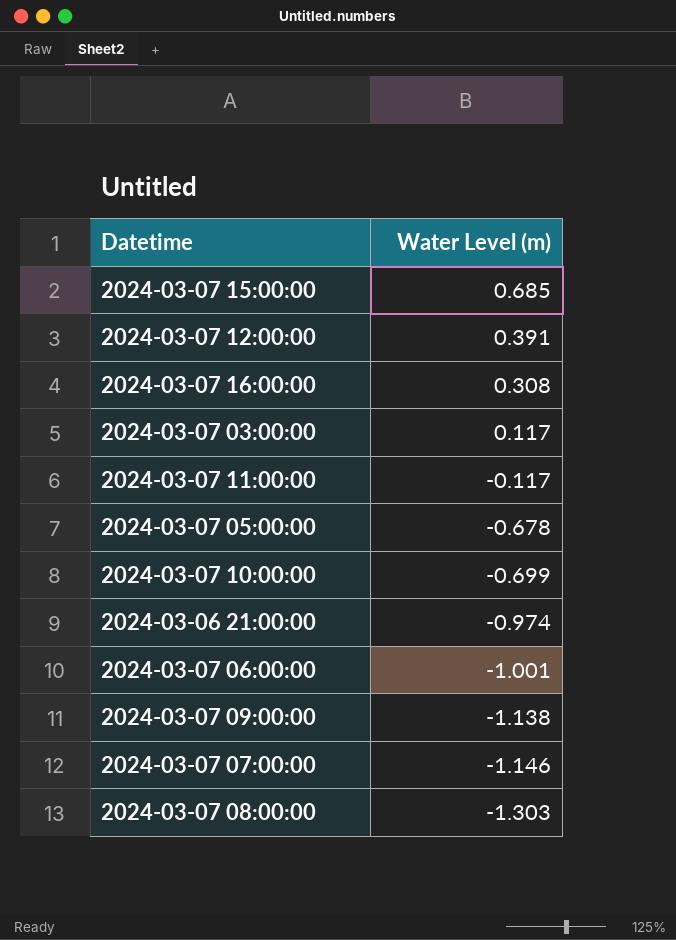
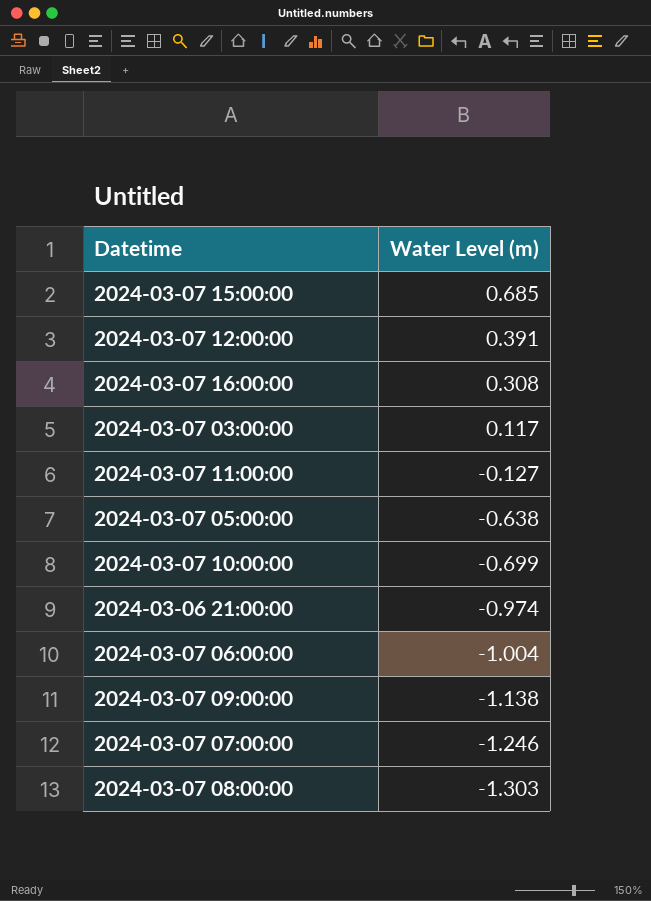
2024-03-07 11:00:00 | Water Level (m): -0.117 -> -0.127
2024-03-07 05:00:00 | Water Level (m): -0.678 -> -0.638
2024-03-07 06:00:00 | Water Level (m): -1.001 -> -1.004
2024-03-07 07:00:00 | Water Level (m): -1.146 -> -1.246

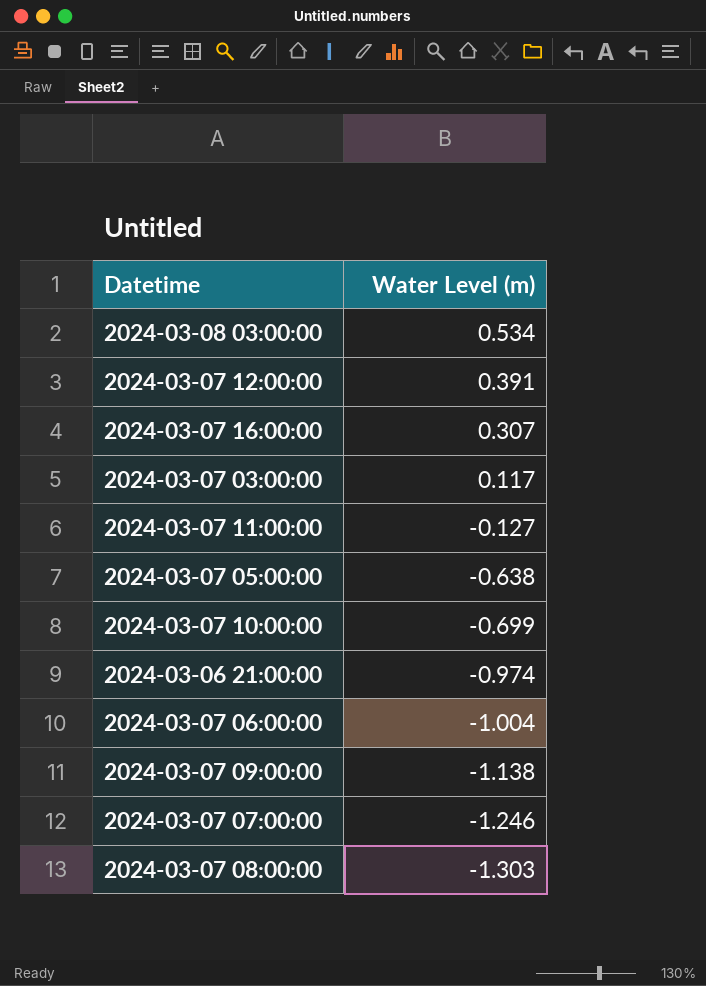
row 2024-03-07 15:00:00: 0.685 -> none
row 2024-03-08 03:00:00: none -> 0.534
2024-03-07 16:00:00 | Water Level (m): 0.308 -> 0.307

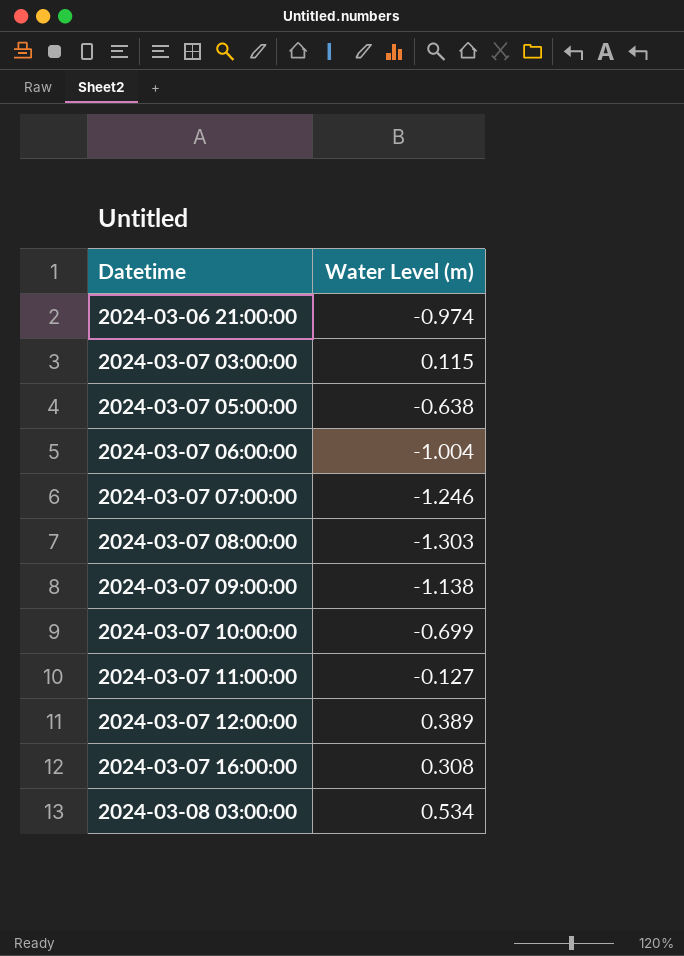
row order: Water Level (m) descending -> Datetime ascending
2024-03-07 03:00:00 | Water Level (m): 0.117 -> 0.115
2024-03-07 12:00:00 | Water Level (m): 0.391 -> 0.389
2024-03-07 16:00:00 | Water Level (m): 0.307 -> 0.308

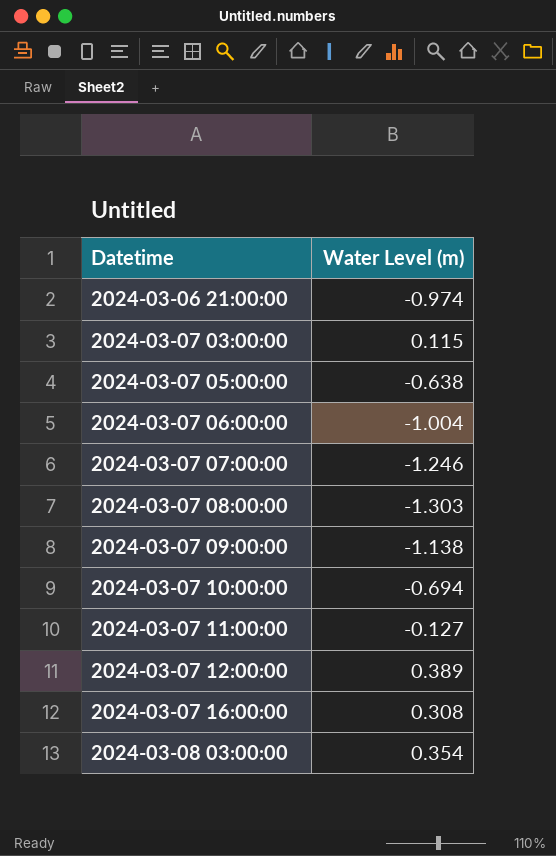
2024-03-07 10:00:00 | Water Level (m): -0.699 -> -0.694
2024-03-08 03:00:00 | Water Level (m): 0.534 -> 0.354

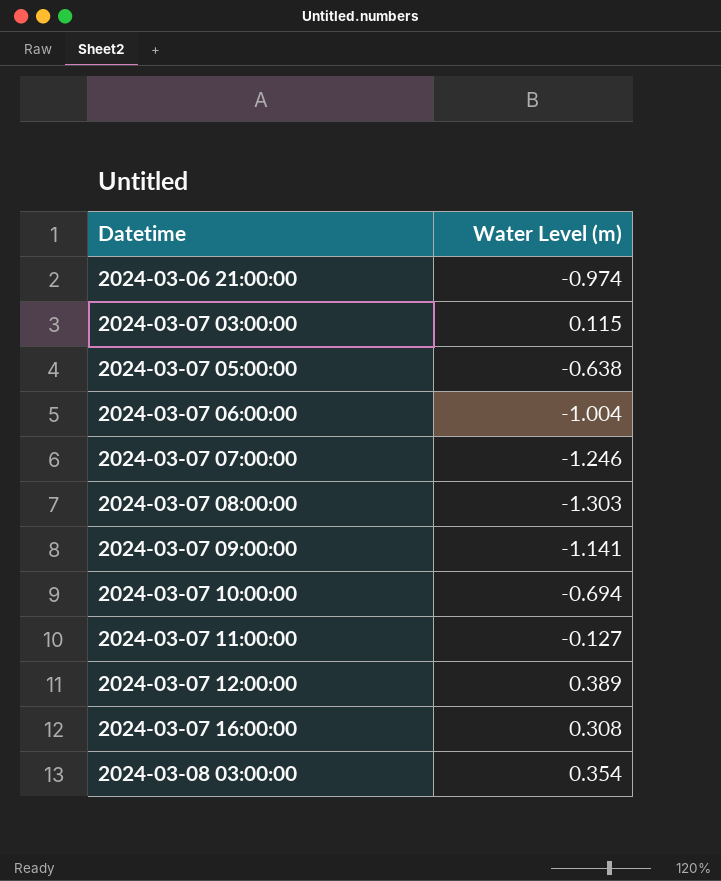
2024-03-07 09:00:00 | Water Level (m): -1.138 -> -1.141

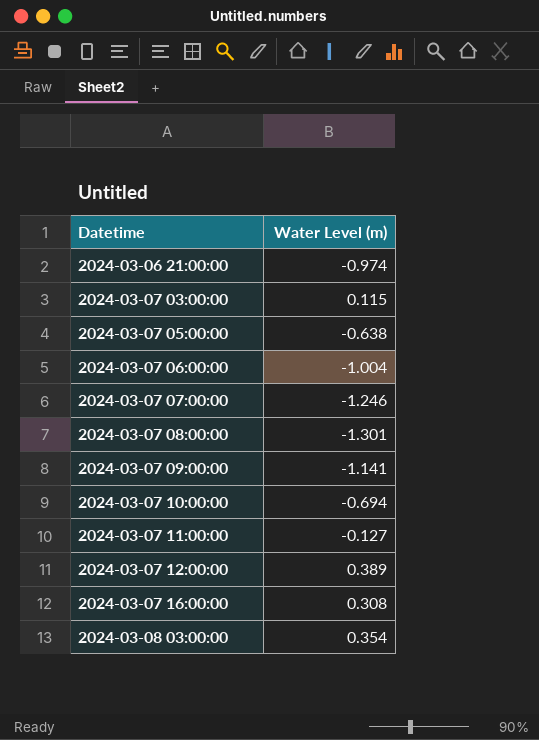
2024-03-07 08:00:00 | Water Level (m): -1.303 -> -1.301

